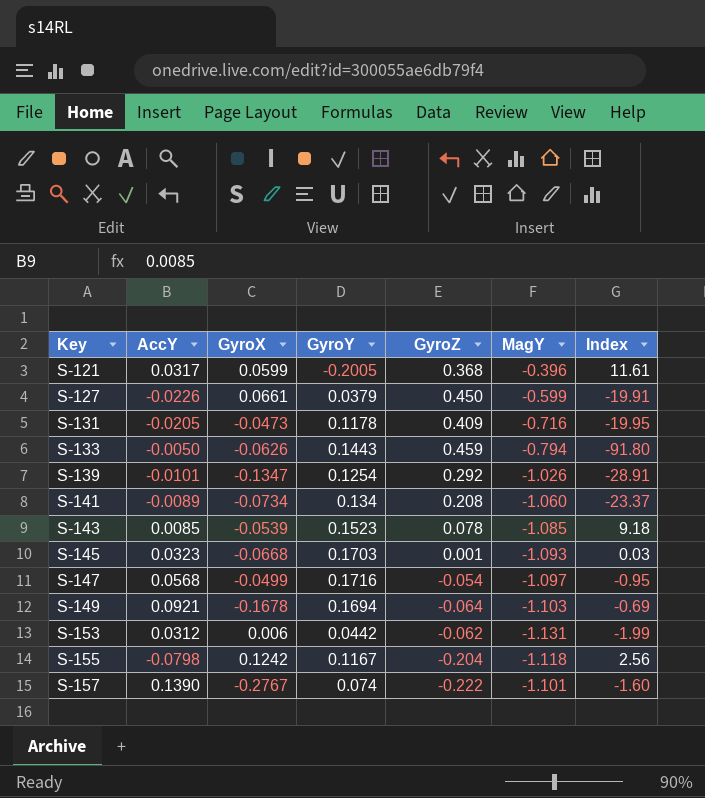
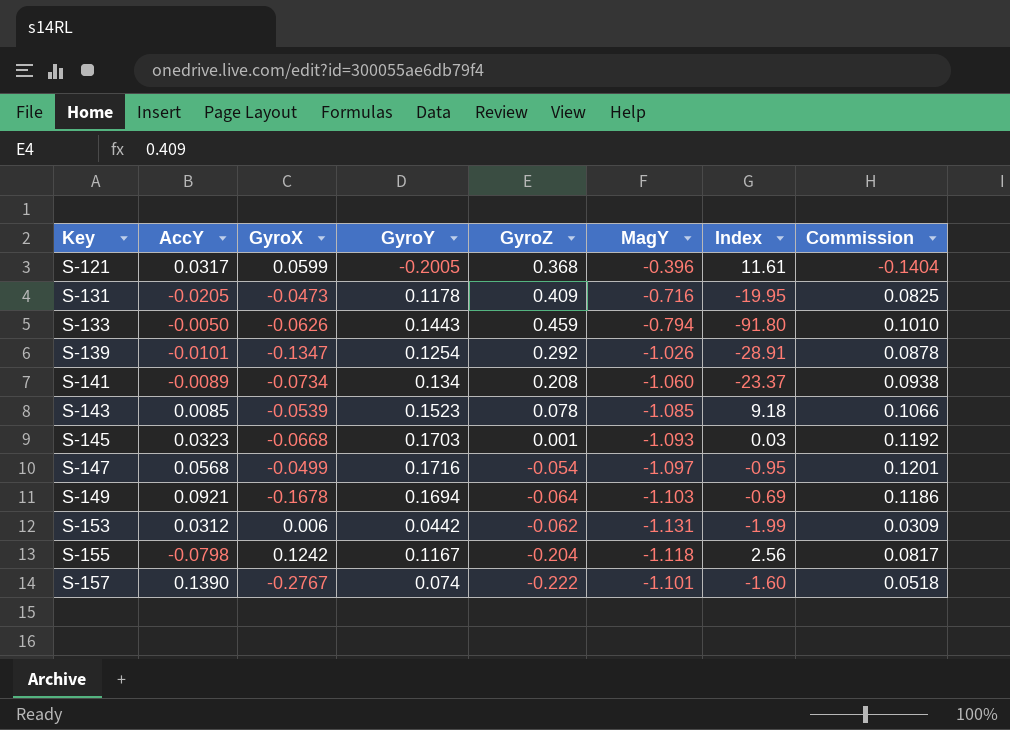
column Commission | formula: none -> [GyroY] * 0.7
row S-127: -0.0226 | 0.0661 | 0.0379 | 0.450 | -0.599 | -19.91 -> none

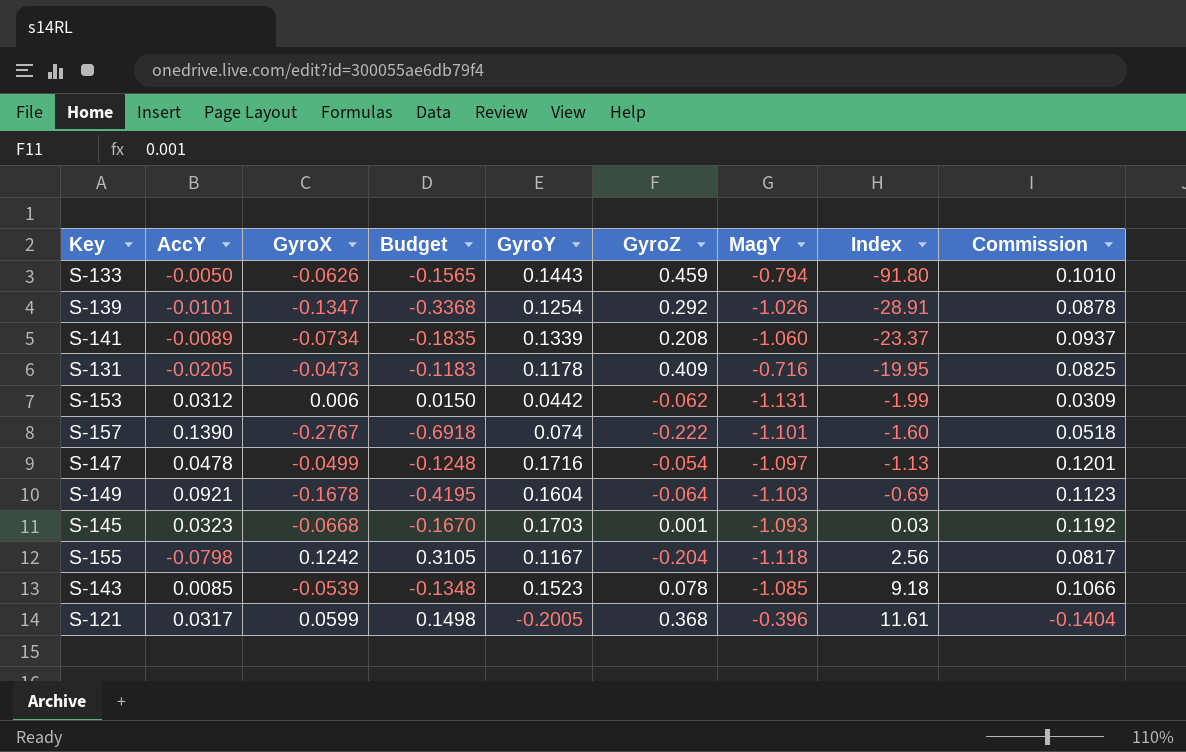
row order: Key ascending -> Index ascending
column Budget | formula: none -> [GyroX] * 2.5
S-141 | GyroY: 0.134 -> 0.1339
S-141 | Commission: 0.0938 -> 0.0937
S-147 | AccY: 0.0568 -> 0.0478
S-147 | Index: -0.95 -> -1.13
S-149 | GyroY: 0.1694 -> 0.1604
S-149 | Commission: 0.1186 -> 0.1123

